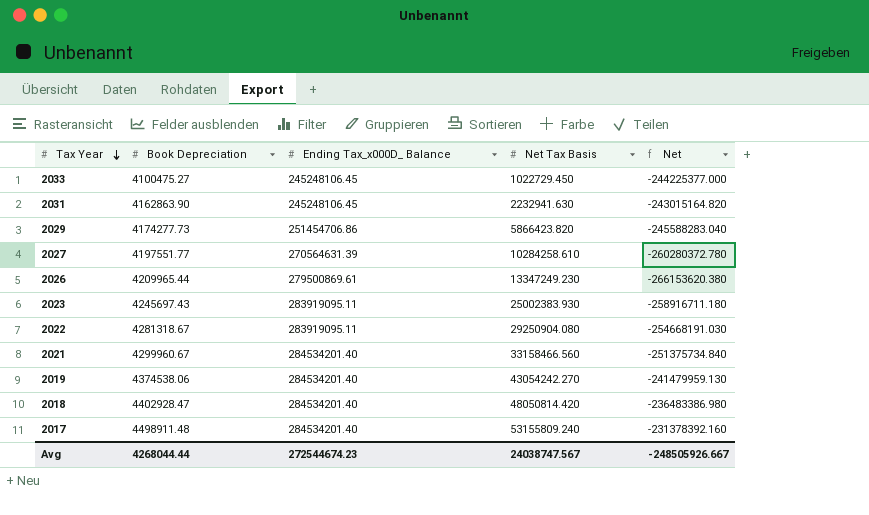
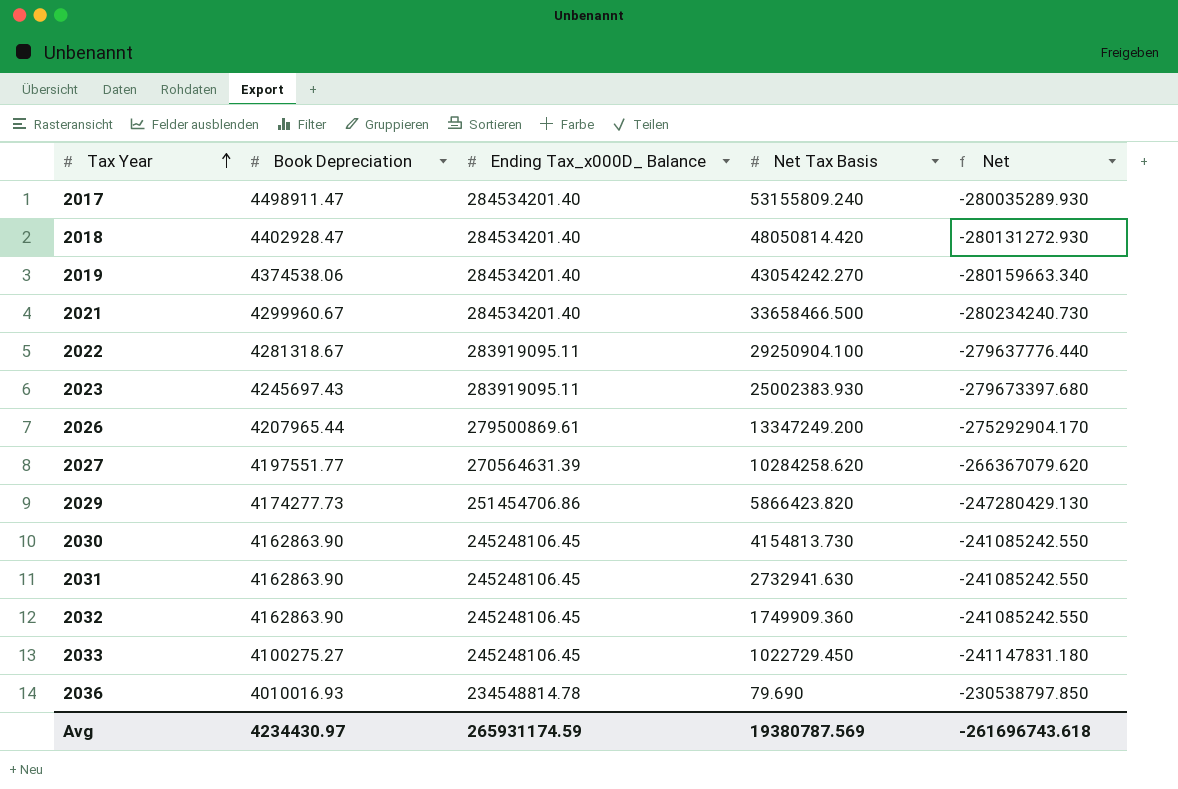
row order: Tax Year descending -> Tax Year ascending
column Net | formula: [Net Tax Basis] - [Ending Tax_x000D_ Balance] -> [Book Depreciation] - [Ending Tax_x000D_ Balance]
2017 | Book Depreciation: 4498911.48 -> 4498911.47
2021 | Net Tax Basis: 33158466.560 -> 33658466.500
2022 | Net Tax Basis: 29250904.080 -> 29250904.100
2026 | Book Depreciation: 4209965.44 -> 4207965.44
2026 | Net Tax Basis: 13347249.230 -> 13347249.200
2027 | Net Tax Basis: 10284258.610 -> 10284258.620
row 2030: none -> 4162863.90 | 245248106.45 | 4154813.730 | -241085242.550
2031 | Net Tax Basis: 2232941.630 -> 2732941.630
row 2032: none -> 4162863.90 | 245248106.45 | 1749909.360 | -241085242.550
2033 | Book Depreciation: 4100475.27 -> 4100275.27
row 2036: none -> 4010016.93 | 234548814.78 | 79.690 | -230538797.850
Avg | Book Depreciation: 4268044.44 -> 4234430.97
Avg | Ending Tax_x000D_ Balance: 272544674.23 -> 265931174.59
Avg | Net Tax Basis: 24038747.567 -> 19380787.569
Avg | Net: -248505926.667 -> -261696743.618

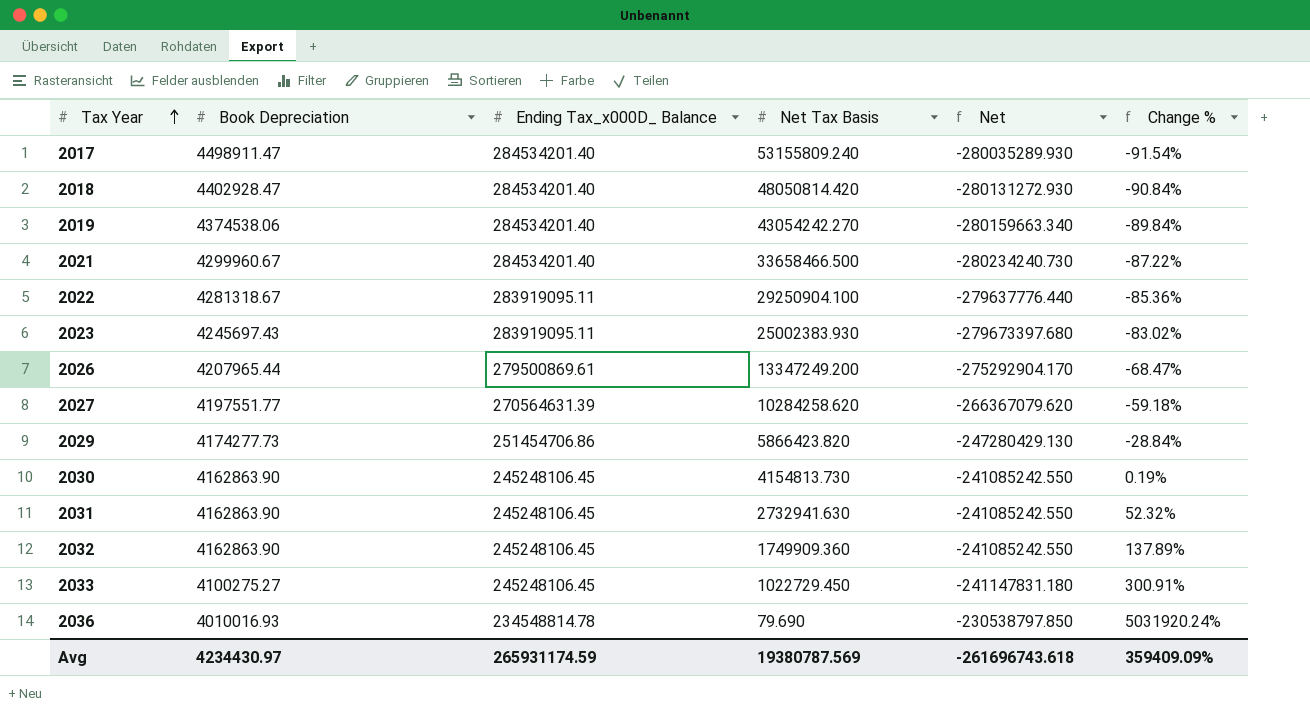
column Change % | formula: none -> ([Book Depreciation] - [Net Tax Basis]) / [Net Tax Basis]

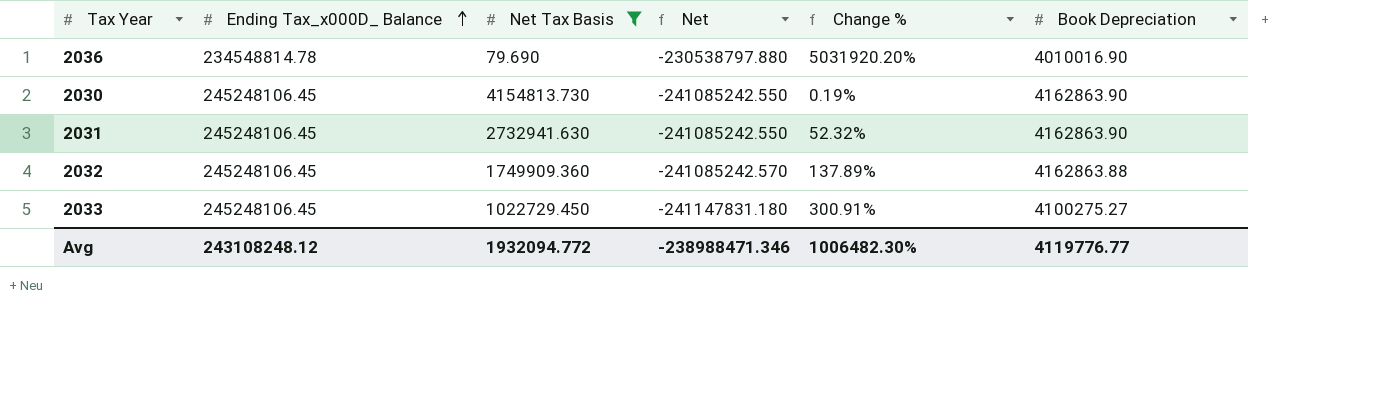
filter: none -> Net Tax Basis <= 4154813.730
row order: Tax Year ascending -> Ending Tax_x000D_ Balance ascending
column Book Depreciation | position: 2 -> 6
2036 | Net: -230538797.850 -> -230538797.880
2036 | Change %: 5031920.24% -> 5031920.20%
2036 | Book Depreciation: 4010016.93 -> 4010016.90
2032 | Net: -241085242.550 -> -241085242.570
2032 | Book Depreciation: 4162863.90 -> 4162863.88
Avg | Ending Tax_x000D_ Balance: 265931174.59 -> 243108248.12
Avg | Net Tax Basis: 19380787.569 -> 1932094.772
Avg | Net: -261696743.618 -> -238988471.346
Avg | Change %: 359409.09% -> 1006482.30%
Avg | Book Depreciation: 4234430.97 -> 4119776.77

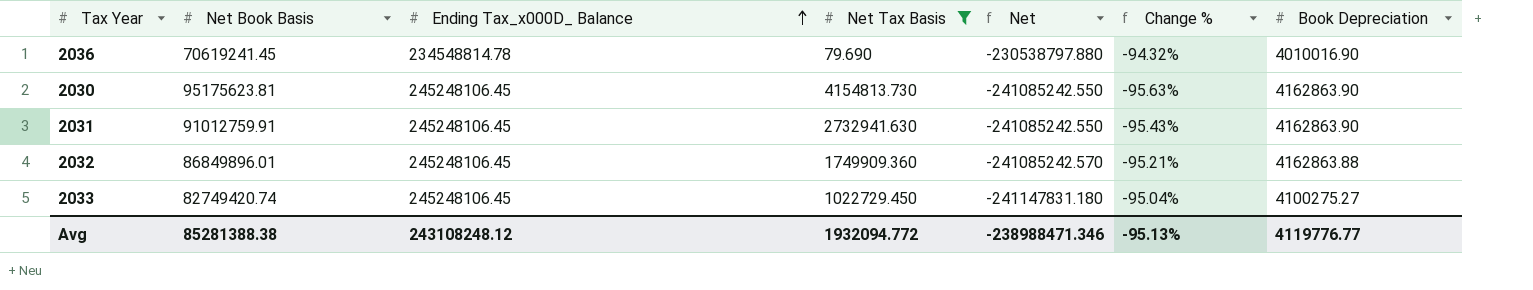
column Net Book Basis | position: none -> 2
column Change % | formula: ([Book Depreciation] - [Net Tax Basis]) / [Net Tax Basis] -> ([Book Depreciation] - [Net Book Basis]) / [Net Book Basis]
Avg | Change %: 1006482.30% -> -95.13%

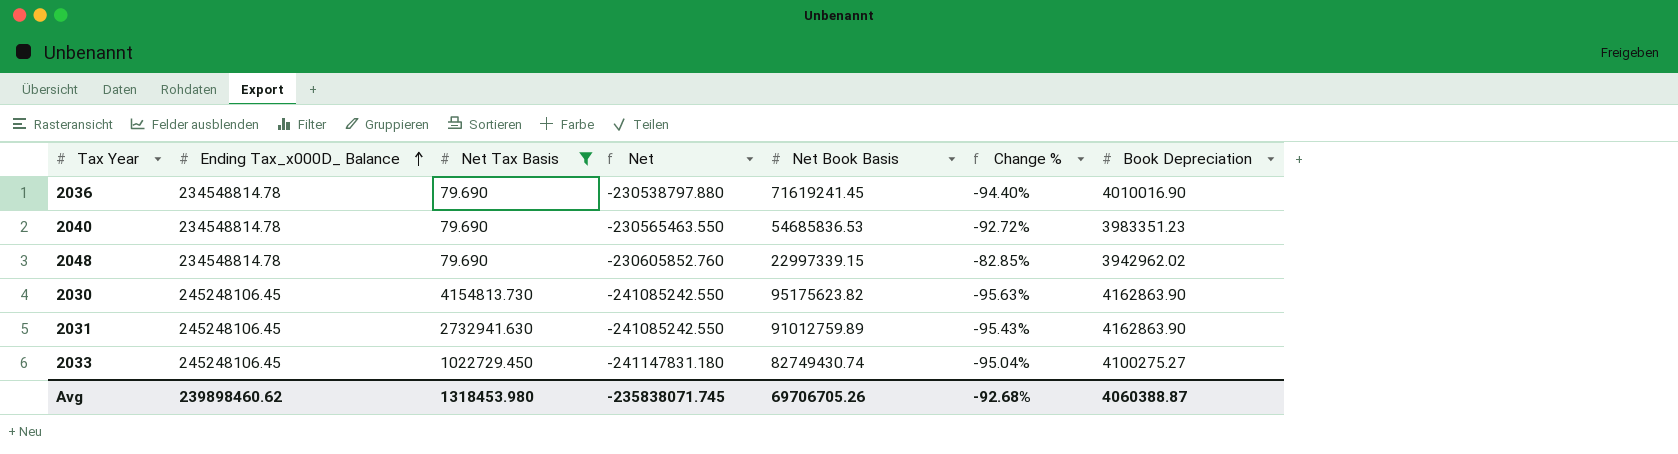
column Net Book Basis | position: 2 -> 5
row 2032: 86849896.01 | 245248106.45 | 1749909.360 | -241085242.570 | -95.21% | 4162863.88 -> none
2036 | Net Book Basis: 70619241.45 -> 71619241.45
2036 | Change %: -94.32% -> -94.40%
row 2040: none -> 234548814.78 | 79.690 | -230565463.550 | 54685836.53 | -92.72% | 3983351.23
row 2048: none -> 234548814.78 | 79.690 | -230605852.760 | 22997339.15 | -82.85% | 3942962.02
2030 | Net Book Basis: 95175623.81 -> 95175623.82
2031 | Net Book Basis: 91012759.91 -> 91012759.89
2033 | Net Book Basis: 82749420.74 -> 82749430.74
Avg | Ending Tax_x000D_ Balance: 243108248.12 -> 239898460.62
Avg | Net Tax Basis: 1932094.772 -> 1318453.980
Avg | Net: -238988471.346 -> -235838071.745
Avg | Net Book Basis: 85281388.38 -> 69706705.26
Avg | Change %: -95.13% -> -92.68%
Avg | Book Depreciation: 4119776.77 -> 4060388.87

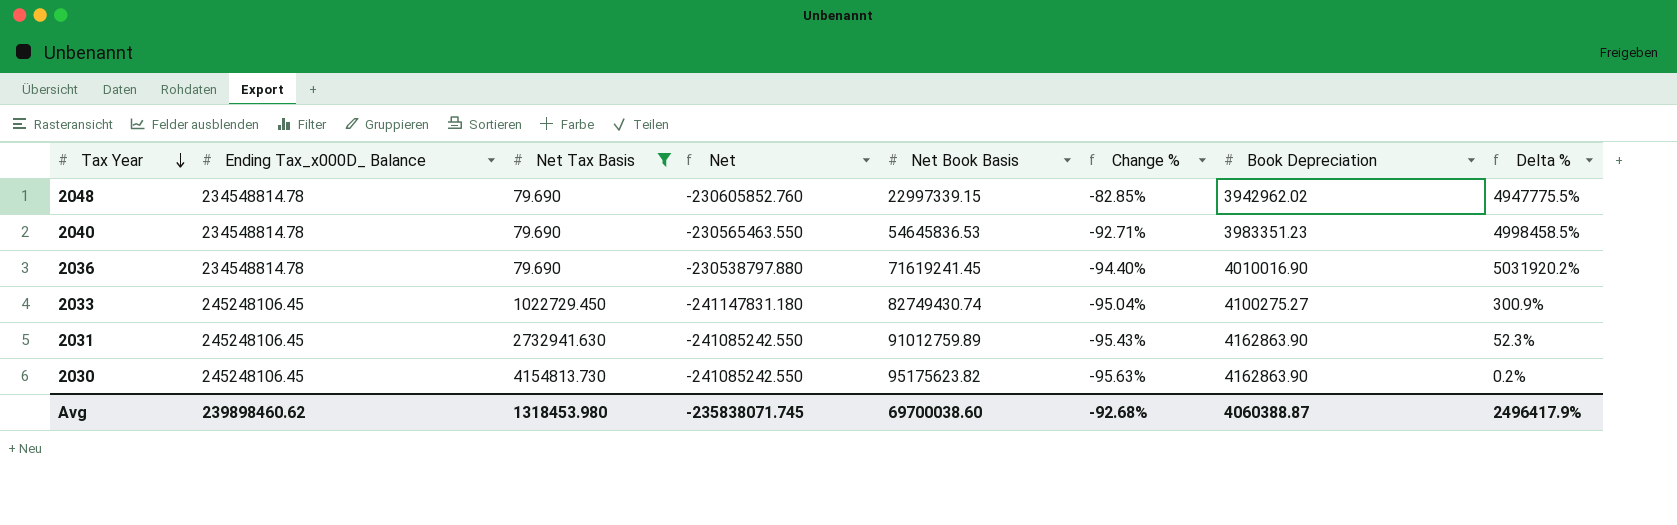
row order: Ending Tax_x000D_ Balance ascending -> Tax Year descending
column Delta % | formula: none -> ([Book Depreciation] - [Net Tax Basis]) / [Net Tax Basis]
2040 | Net Book Basis: 54685836.53 -> 54645836.53
2040 | Change %: -92.72% -> -92.71%
Avg | Net Book Basis: 69706705.26 -> 69700038.60

